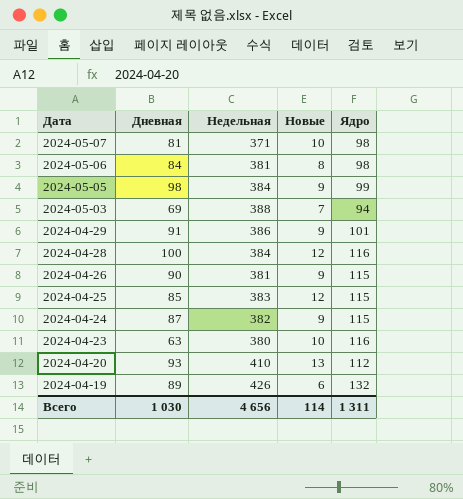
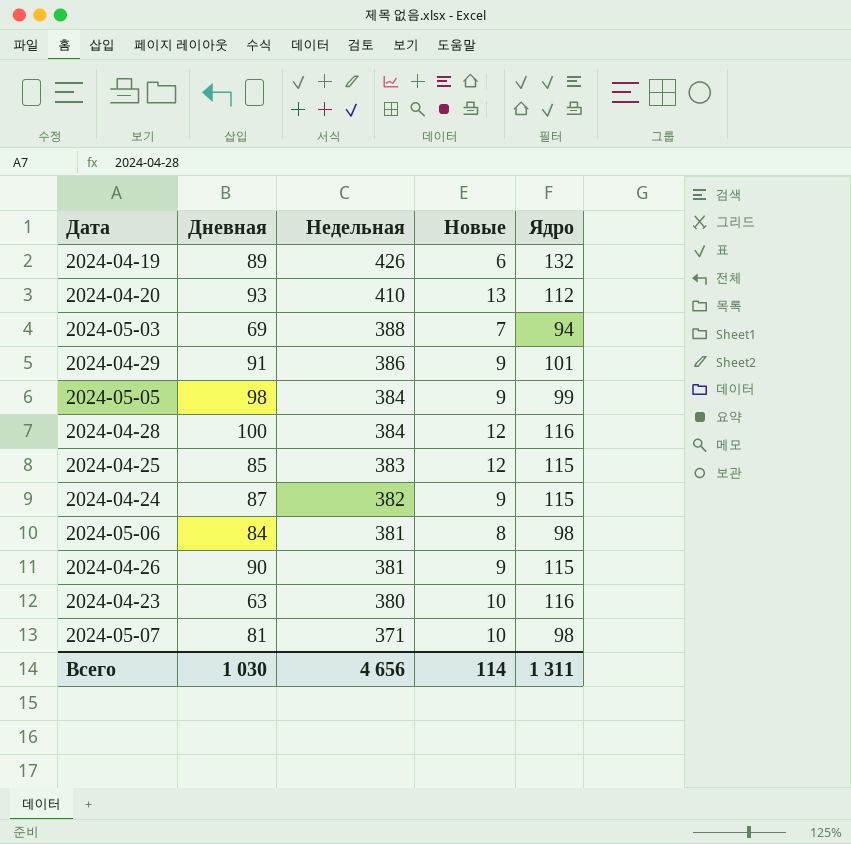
row order: Дата descending -> Недельная descending

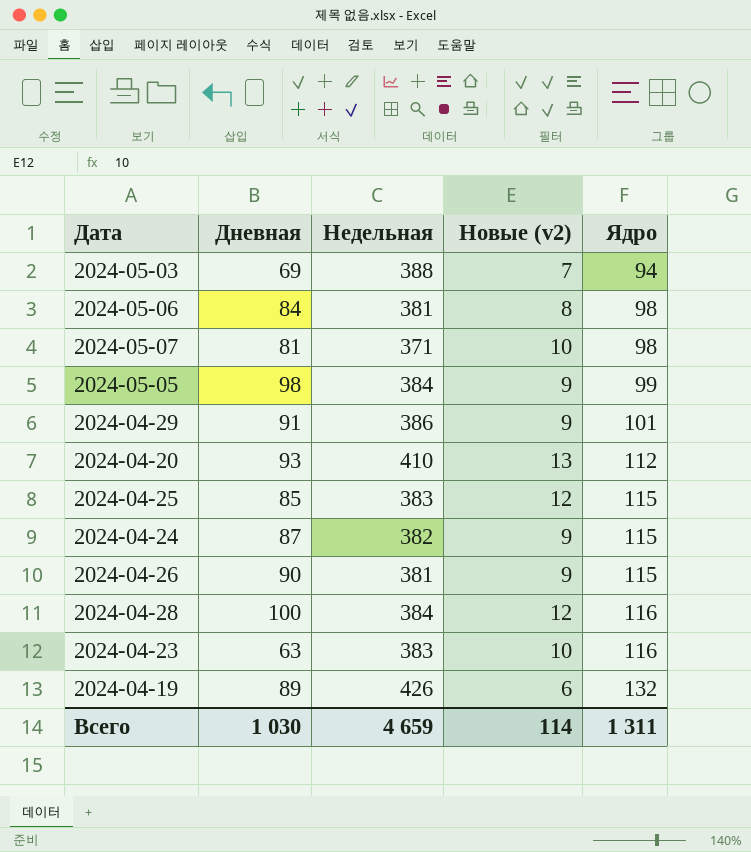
row order: Недельная descending -> Ядро ascending
column name: Новые -> Новые (v2)
2024-04-23 | Недельная: 380 -> 383
Всего | Недельная: 4 656 -> 4 659

